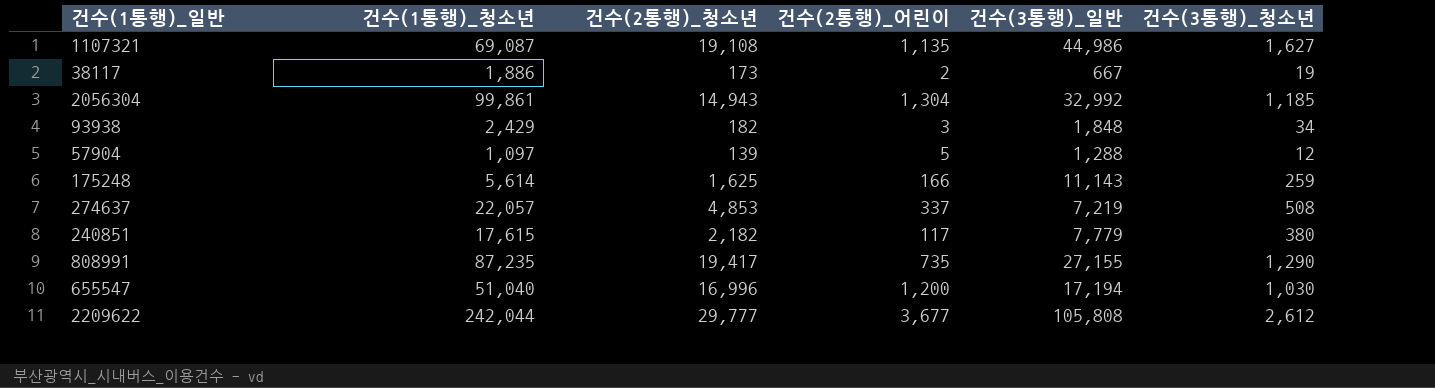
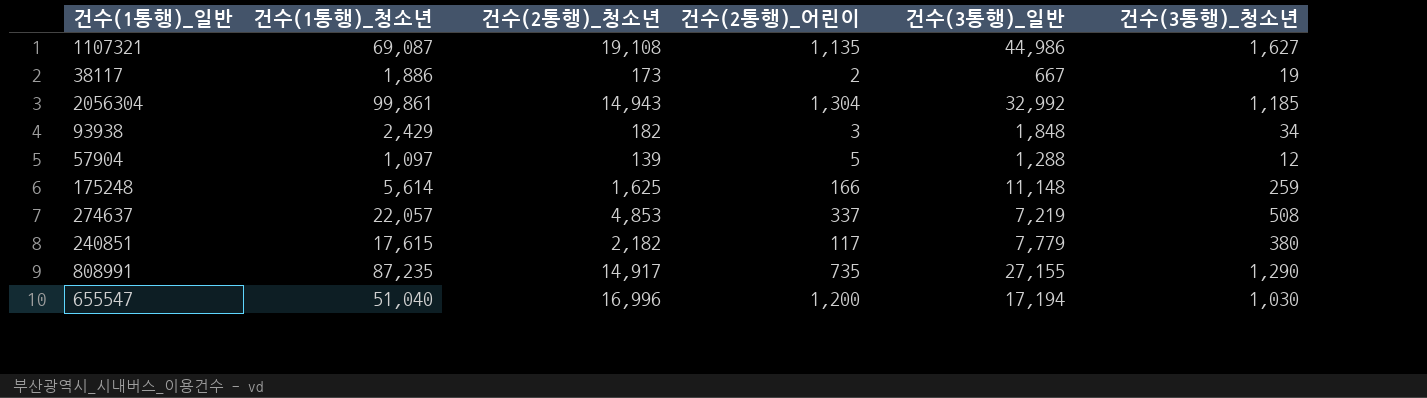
row 2209622: 242,044 | 29,777 | 3,677 | 105,808 | 2,612 -> none
175248 | 건수(3통행)_일반: 11,143 -> 11,148
808991 | 건수(2통행)_청소년: 19,417 -> 14,917

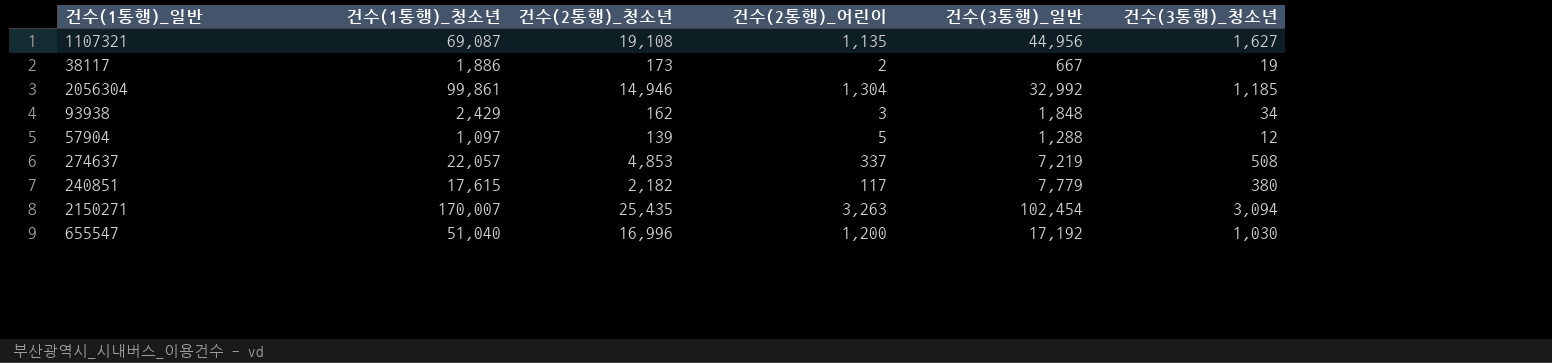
row 175248: 5,614 | 1,625 | 166 | 11,148 | 259 -> none
row 808991: 87,235 | 14,917 | 735 | 27,155 | 1,290 -> none
1107321 | 건수(3통행)_일반: 44,986 -> 44,956
2056304 | 건수(2통행)_청소년: 14,943 -> 14,946
93938 | 건수(2통행)_청소년: 182 -> 162
row 2150271: none -> 170,007 | 25,435 | 3,263 | 102,454 | 3,094
655547 | 건수(3통행)_일반: 17,194 -> 17,192

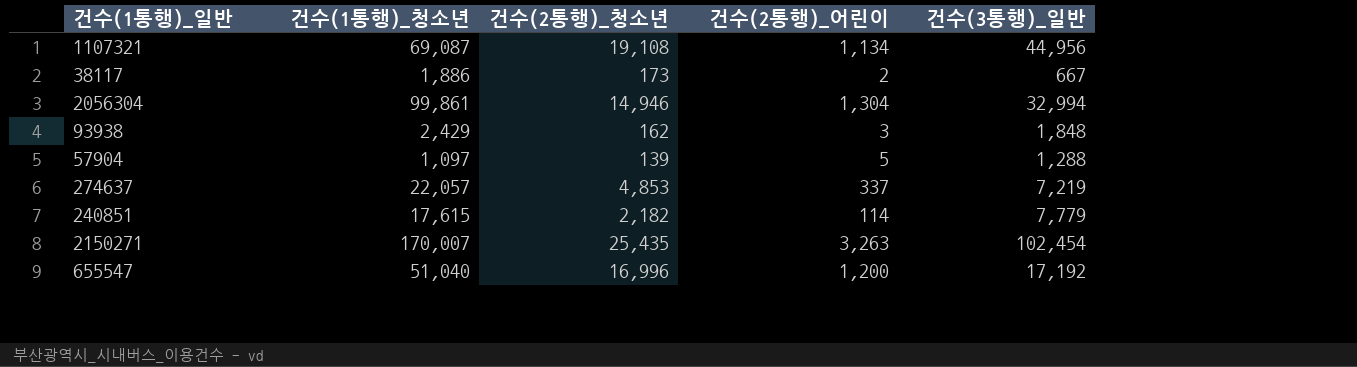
column 건수(3통행)_청소년 | position: 6 -> none
1107321 | 건수(2통행)_어린이: 1,135 -> 1,134
2056304 | 건수(3통행)_일반: 32,992 -> 32,994
240851 | 건수(2통행)_어린이: 117 -> 114

